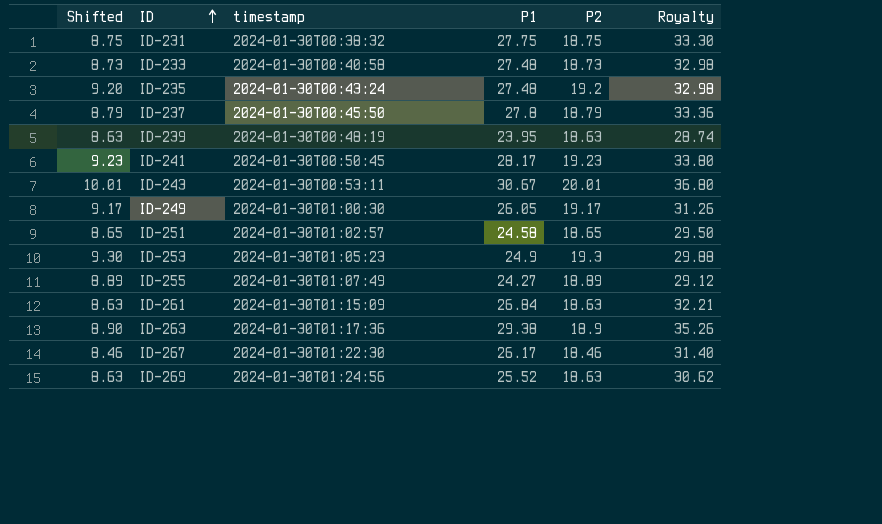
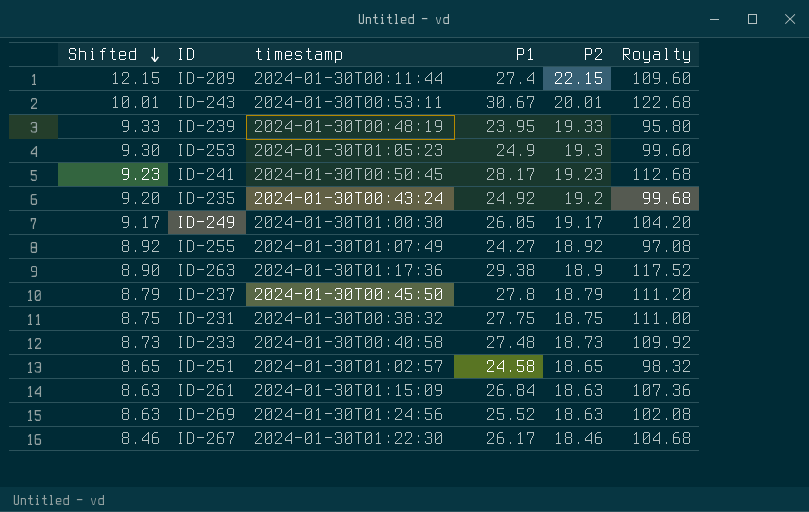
row order: ID ascending -> Shifted descending
column Royalty | formula: [P1] * 1.2 -> [P1] * 4
row ID-209: none -> 12.15 | 2024-01-30T00:11:44 | 27.4 | 22.15 | 109.60
ID-239 | Shifted: 8.63 -> 9.33
ID-239 | P2: 18.63 -> 19.33
ID-235 | P1: 27.48 -> 24.92
ID-255 | Shifted: 8.89 -> 8.92
ID-255 | P2: 18.89 -> 18.92

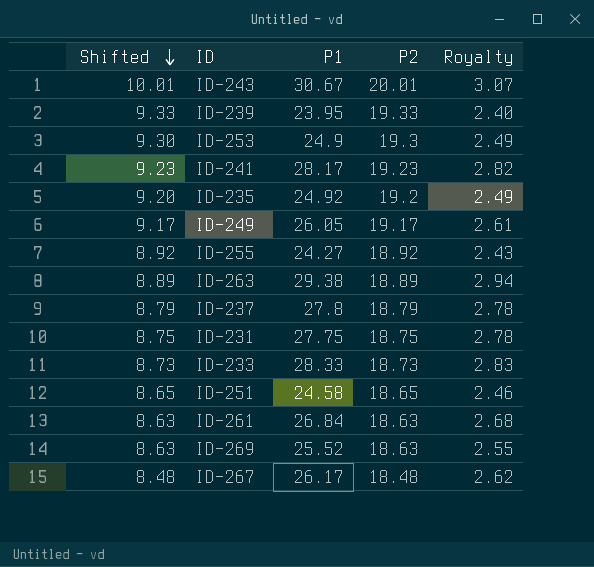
column timestamp | position: 3 -> none
column Royalty | formula: [P1] * 4 -> [P1] * 0.1
row ID-209: 12.15 | 2024-01-30T00:11:44 | 27.4 | 22.15 | 109.60 -> none
ID-263 | Shifted: 8.90 -> 8.89
ID-263 | P2: 18.9 -> 18.89
ID-233 | P1: 27.48 -> 28.33
ID-267 | Shifted: 8.46 -> 8.48
ID-267 | P2: 18.46 -> 18.48

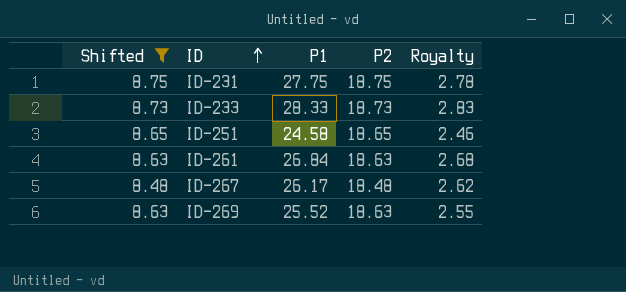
filter: none -> Shifted <= 8.75
row order: Shifted descending -> ID ascending

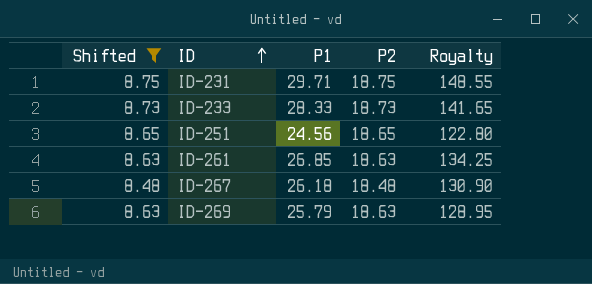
column Royalty | formula: [P1] * 0.1 -> [P1] * 5
ID-231 | P1: 27.75 -> 29.71
ID-251 | P1: 24.58 -> 24.56
ID-261 | P1: 26.84 -> 26.85
ID-267 | P1: 26.17 -> 26.18
ID-269 | P1: 25.52 -> 25.79

